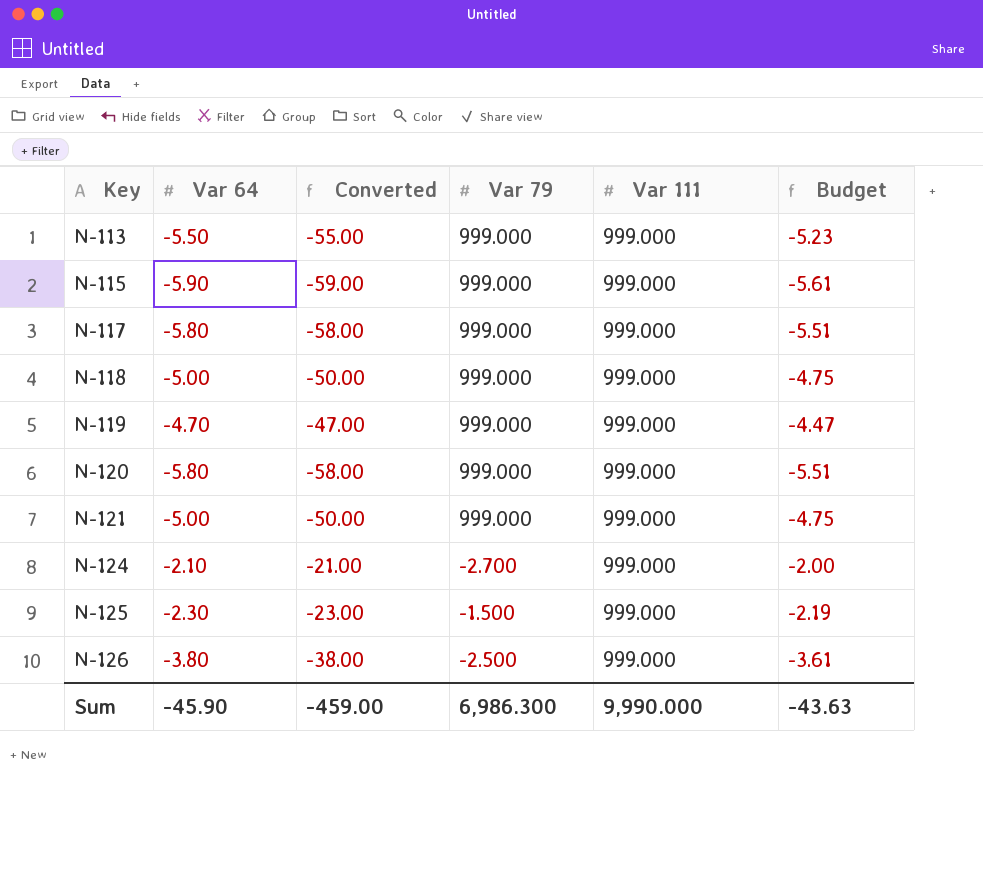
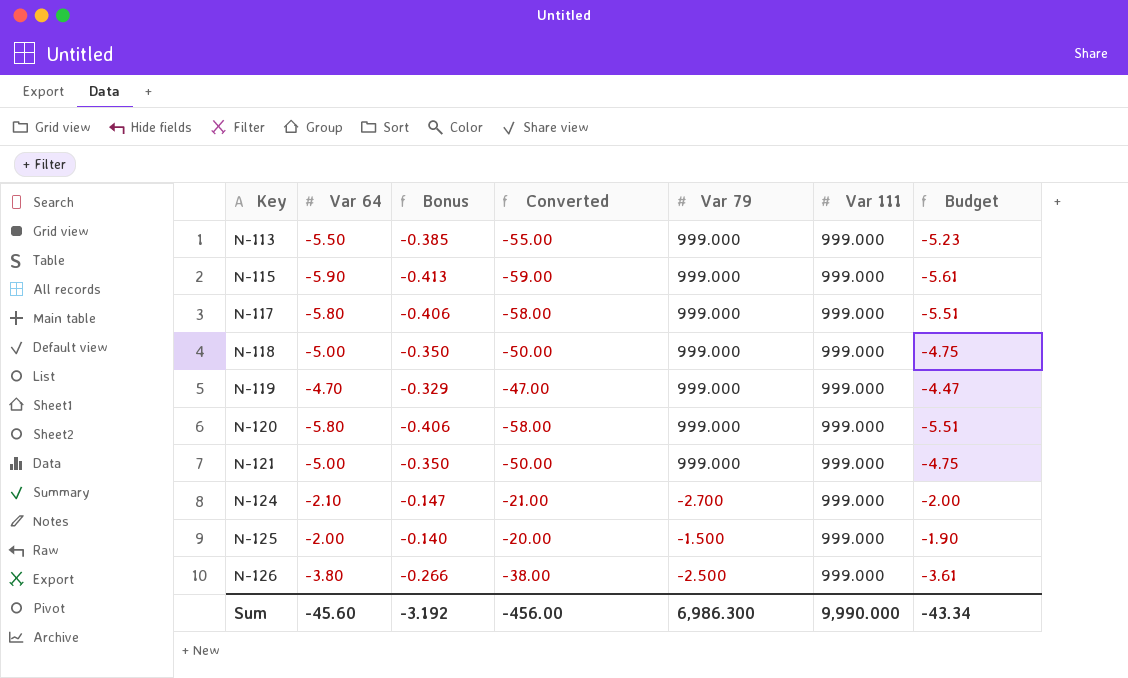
column Bonus | formula: none -> [Var 64] * 0.07
N-125 | Var 64: -2.30 -> -2.00
N-125 | Converted: -23.00 -> -20.00
N-125 | Budget: -2.19 -> -1.90
Sum | Var 64: -45.90 -> -45.60
Sum | Converted: -459.00 -> -456.00
Sum | Budget: -43.63 -> -43.34

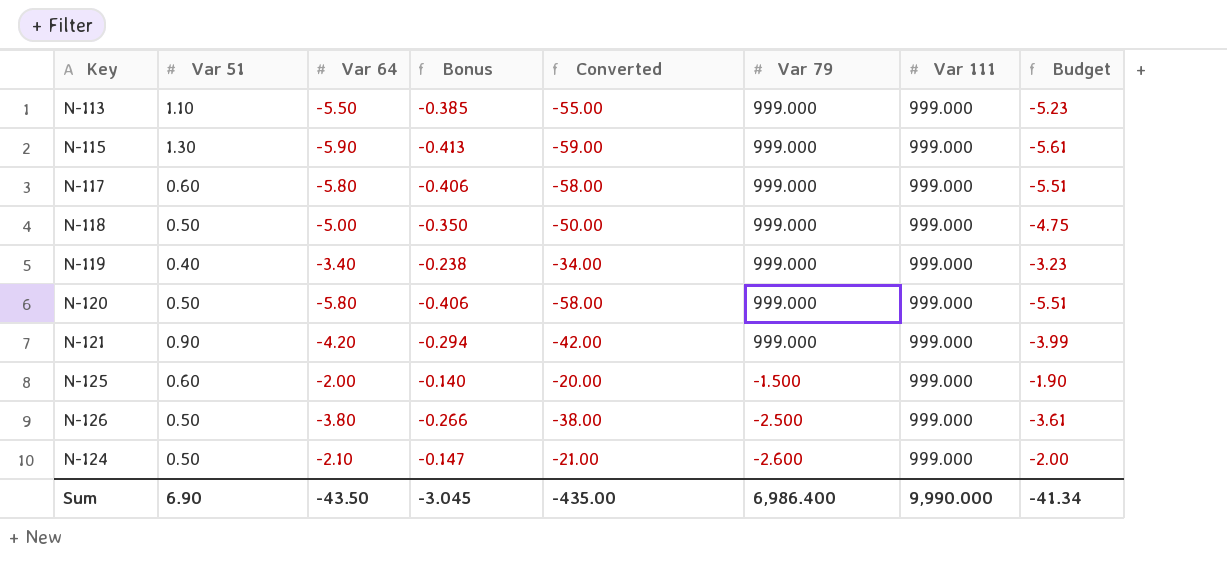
row order: Key ascending -> Var 79 descending
column Var 51 | position: none -> 2
N-119 | Var 64: -4.70 -> -3.40
N-119 | Bonus: -0.329 -> -0.238
N-119 | Converted: -47.00 -> -34.00
N-119 | Budget: -4.47 -> -3.23
N-121 | Var 64: -5.00 -> -4.20
N-121 | Bonus: -0.350 -> -0.294
N-121 | Converted: -50.00 -> -42.00
N-121 | Budget: -4.75 -> -3.99
N-124 | Var 79: -2.700 -> -2.600
Sum | Var 64: -45.60 -> -43.50
Sum | Bonus: -3.192 -> -3.045
Sum | Converted: -456.00 -> -435.00
Sum | Var 79: 6,986.300 -> 6,986.400
Sum | Budget: -43.34 -> -41.34

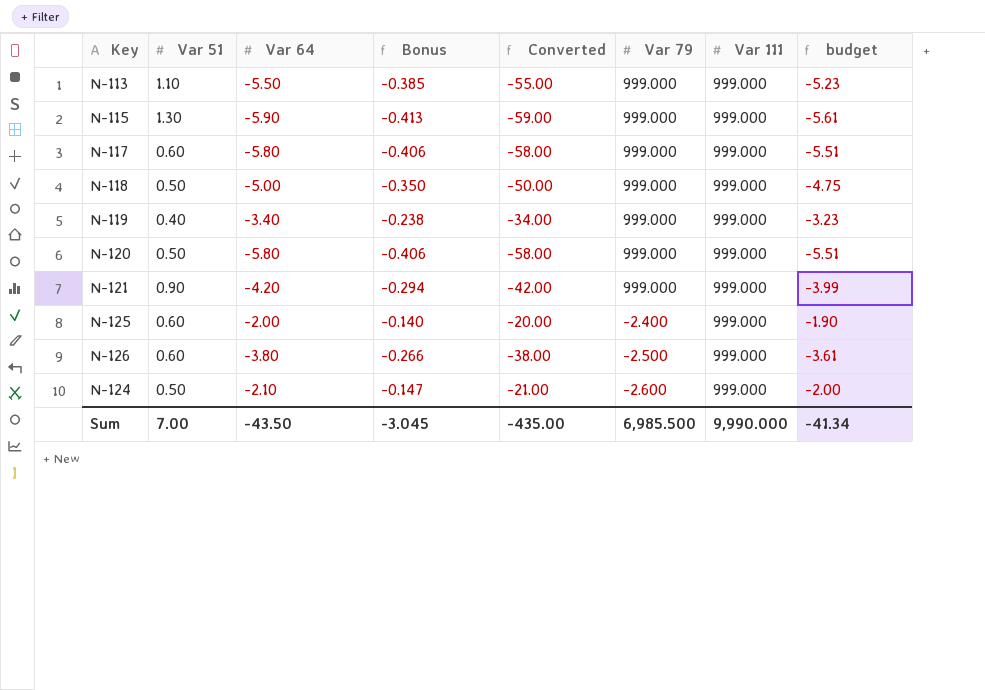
column name: Budget -> budget
N-125 | Var 79: -1.500 -> -2.400
N-126 | Var 51: 0.50 -> 0.60
Sum | Var 51: 6.90 -> 7.00
Sum | Var 79: 6,986.400 -> 6,985.500

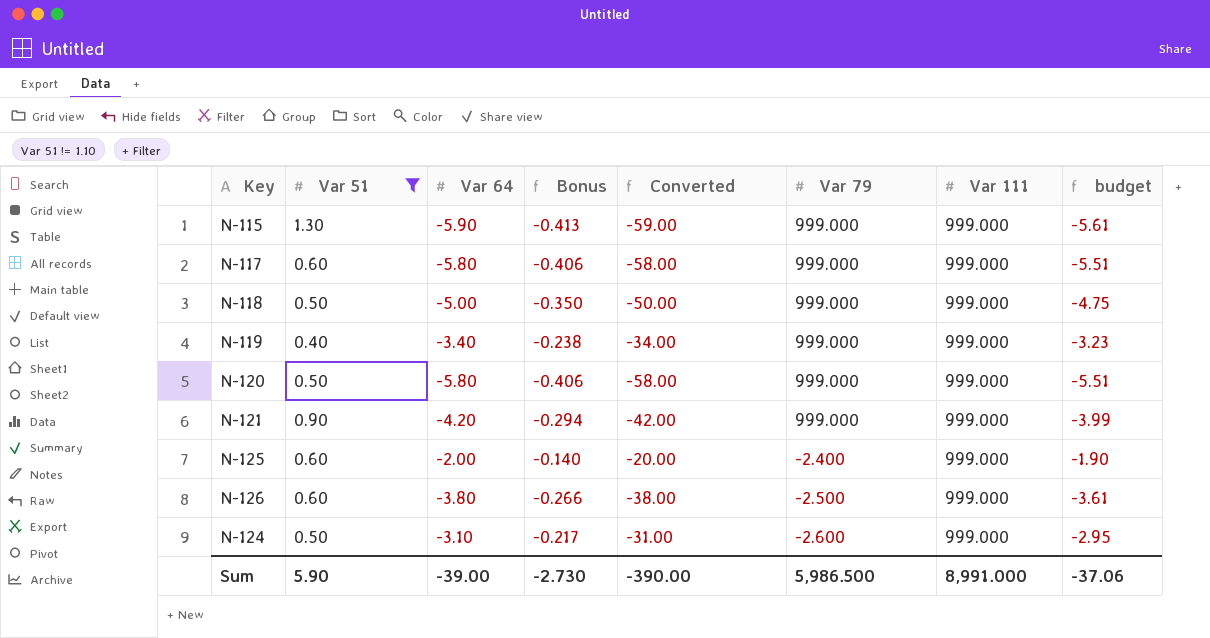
filter: none -> Var 51 != 1.10
N-124 | Var 64: -2.10 -> -3.10
N-124 | Bonus: -0.147 -> -0.217
N-124 | Converted: -21.00 -> -31.00
N-124 | budget: -2.00 -> -2.95
Sum | Var 51: 7.00 -> 5.90
Sum | Var 64: -43.50 -> -39.00
Sum | Bonus: -3.045 -> -2.730
Sum | Converted: -435.00 -> -390.00
Sum | Var 79: 6,985.500 -> 5,986.500
Sum | Var 111: 9,990.000 -> 8,991.000
Sum | budget: -41.34 -> -37.06

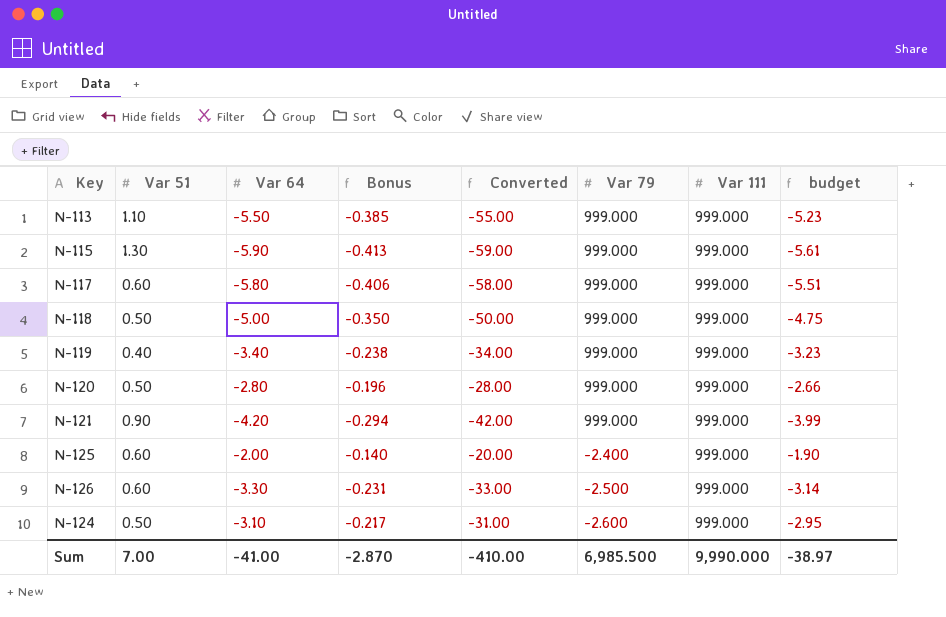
filter: Var 51 != 1.10 -> none
N-120 | Var 64: -5.80 -> -2.80
N-120 | Bonus: -0.406 -> -0.196
N-120 | Converted: -58.00 -> -28.00
N-120 | budget: -5.51 -> -2.66
N-126 | Var 64: -3.80 -> -3.30
N-126 | Bonus: -0.266 -> -0.231
N-126 | Converted: -38.00 -> -33.00
N-126 | budget: -3.61 -> -3.14
Sum | Var 51: 5.90 -> 7.00
Sum | Var 64: -39.00 -> -41.00
Sum | Bonus: -2.730 -> -2.870
Sum | Converted: -390.00 -> -410.00
Sum | Var 79: 5,986.500 -> 6,985.500
Sum | Var 111: 8,991.000 -> 9,990.000
Sum | budget: -37.06 -> -38.97

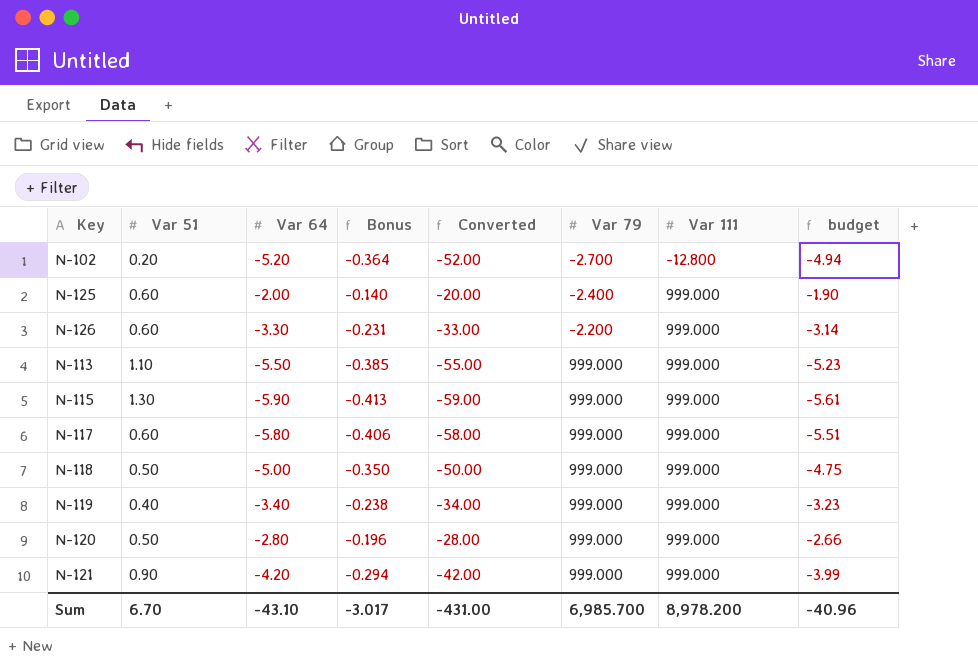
row order: Var 79 descending -> Var 79 ascending
row N-124: 0.50 | -3.10 | -0.217 | -31.00 | -2.600 | 999.000 | -2.95 -> none
row N-102: none -> 0.20 | -5.20 | -0.364 | -52.00 | -2.700 | -12.800 | -4.94
N-126 | Var 79: -2.500 -> -2.200
Sum | Var 51: 7.00 -> 6.70
Sum | Var 64: -41.00 -> -43.10
Sum | Bonus: -2.870 -> -3.017
Sum | Converted: -410.00 -> -431.00
Sum | Var 79: 6,985.500 -> 6,985.700
Sum | Var 111: 9,990.000 -> 8,978.200
Sum | budget: -38.97 -> -40.96

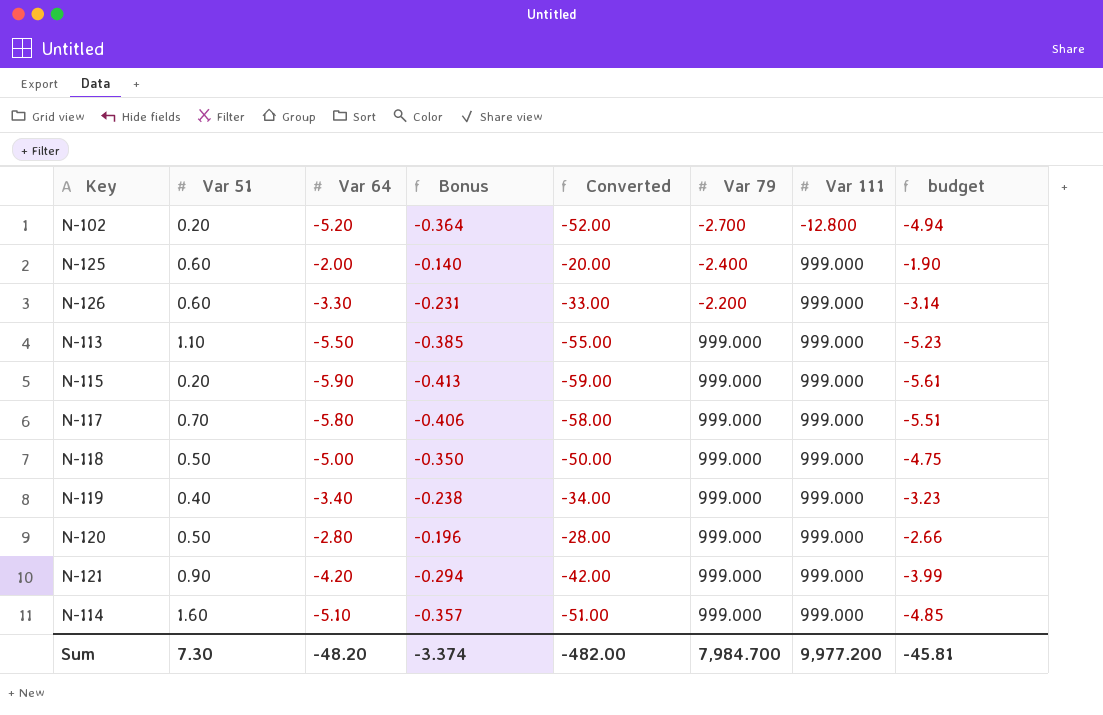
N-115 | Var 51: 1.30 -> 0.20
N-117 | Var 51: 0.60 -> 0.70
row N-114: none -> 1.60 | -5.10 | -0.357 | -51.00 | 999.000 | 999.000 | -4.85
Sum | Var 51: 6.70 -> 7.30
Sum | Var 64: -43.10 -> -48.20
Sum | Bonus: -3.017 -> -3.374
Sum | Converted: -431.00 -> -482.00
Sum | Var 79: 6,985.700 -> 7,984.700
Sum | Var 111: 8,978.200 -> 9,977.200
Sum | budget: -40.96 -> -45.81

